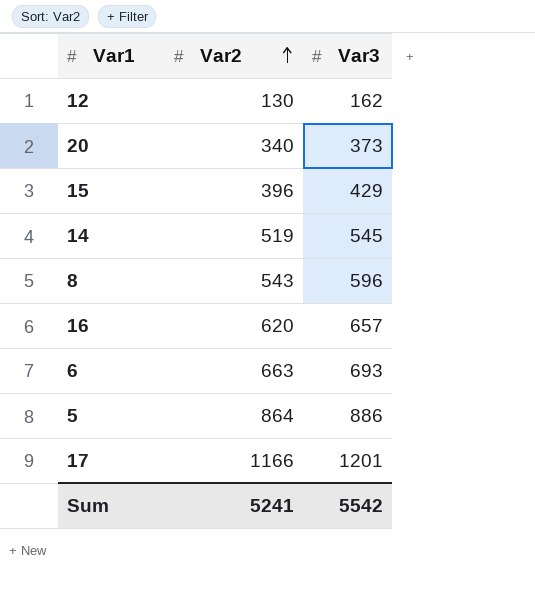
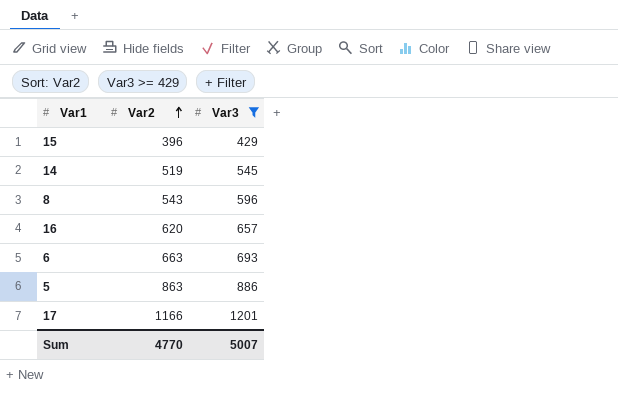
filter: none -> Var3 >= 429
5 | Var2: 864 -> 863
Sum | Var2: 5241 -> 4770
Sum | Var3: 5542 -> 5007

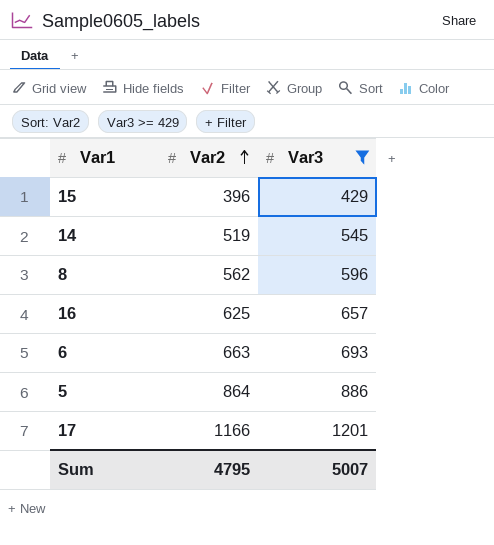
8 | Var2: 543 -> 562
16 | Var2: 620 -> 625
5 | Var2: 863 -> 864
Sum | Var2: 4770 -> 4795

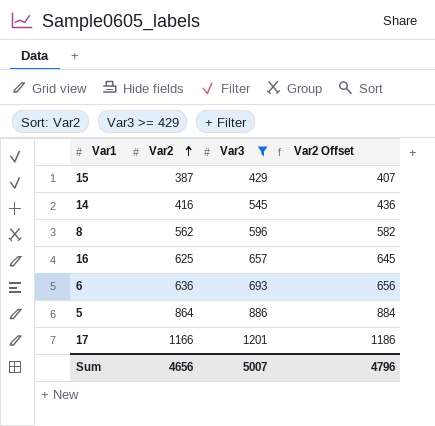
column Var2 Offset | formula: none -> [Var2] + 20
15 | Var2: 396 -> 387
14 | Var2: 519 -> 416
6 | Var2: 663 -> 636
Sum | Var2: 4795 -> 4656

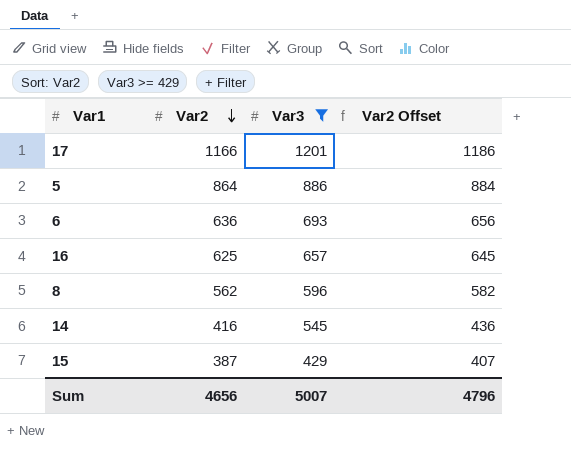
row order: Var2 ascending -> Var2 descending

